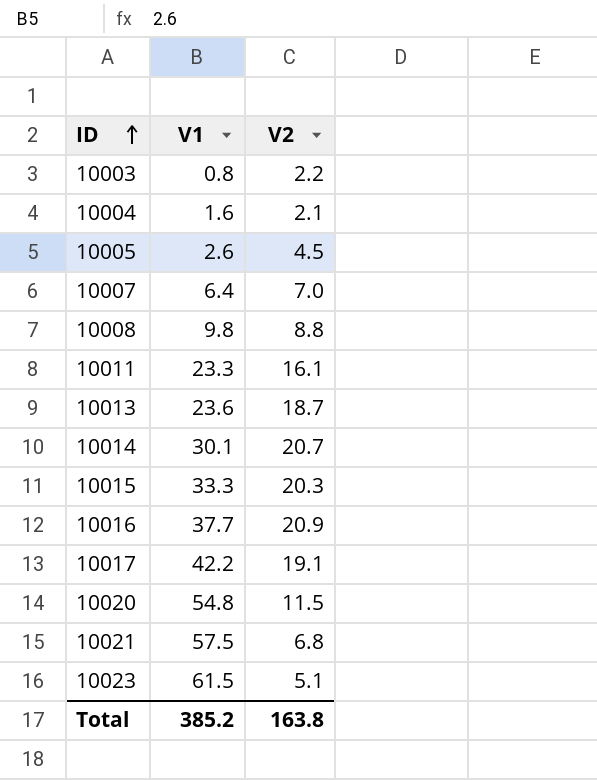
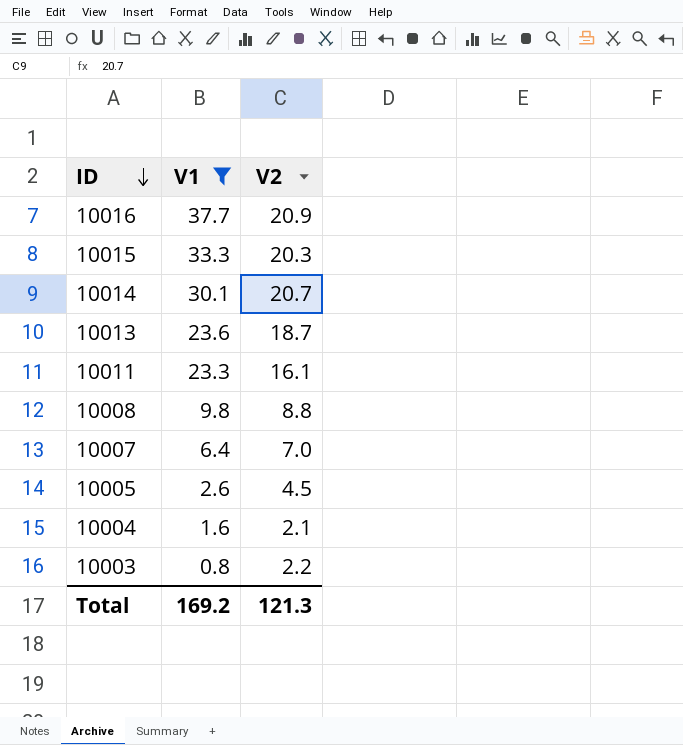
filter: none -> V1 <= 37.7
row order: ID ascending -> ID descending
Total | V1: 385.2 -> 169.2
Total | V2: 163.8 -> 121.3

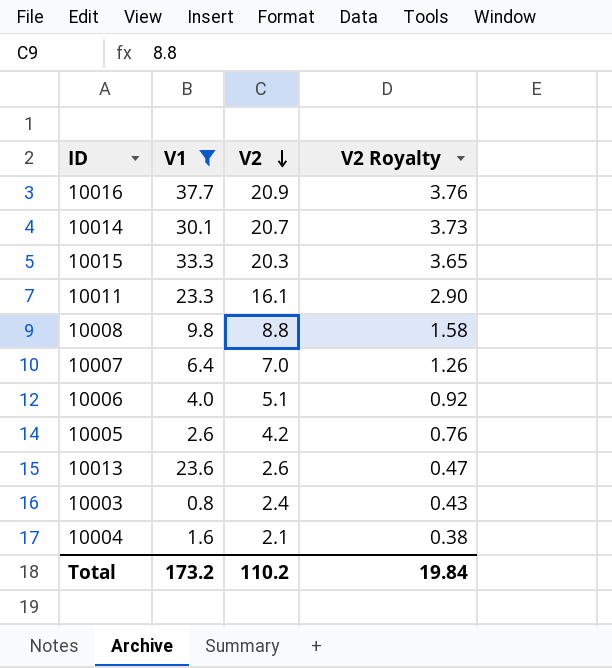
row order: ID descending -> V2 descending
column V2 Royalty | formula: none -> [V2] * 0.18
row 10006: none -> 4.0 | 5.1 | 0.92
10005 | V2: 4.5 -> 4.2
10013 | V2: 18.7 -> 2.6
10003 | V2: 2.2 -> 2.4
Total | V1: 169.2 -> 173.2
Total | V2: 121.3 -> 110.2

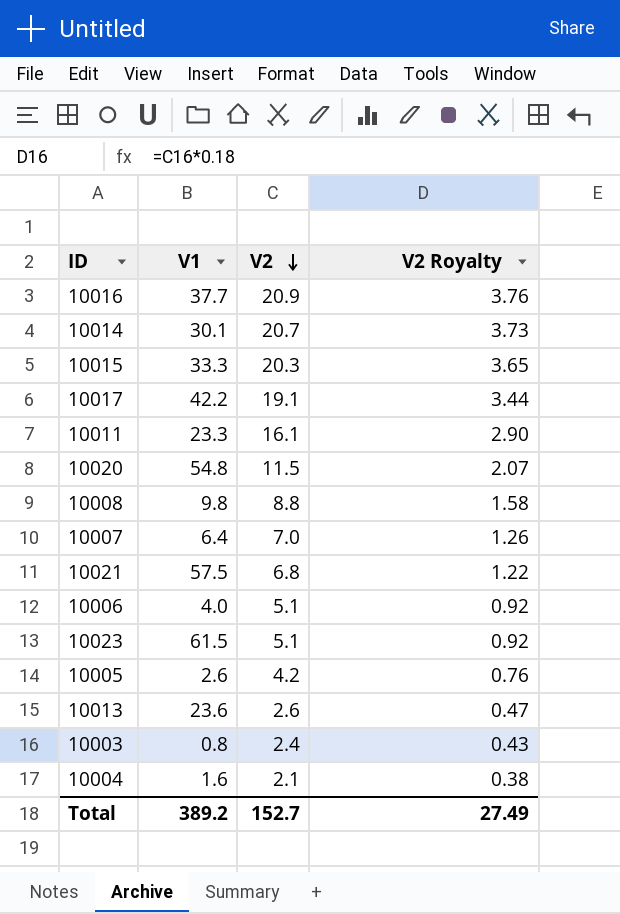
filter: V1 <= 37.7 -> none
Total | V1: 173.2 -> 389.2
Total | V2: 110.2 -> 152.7
Total | V2 Royalty: 19.84 -> 27.49

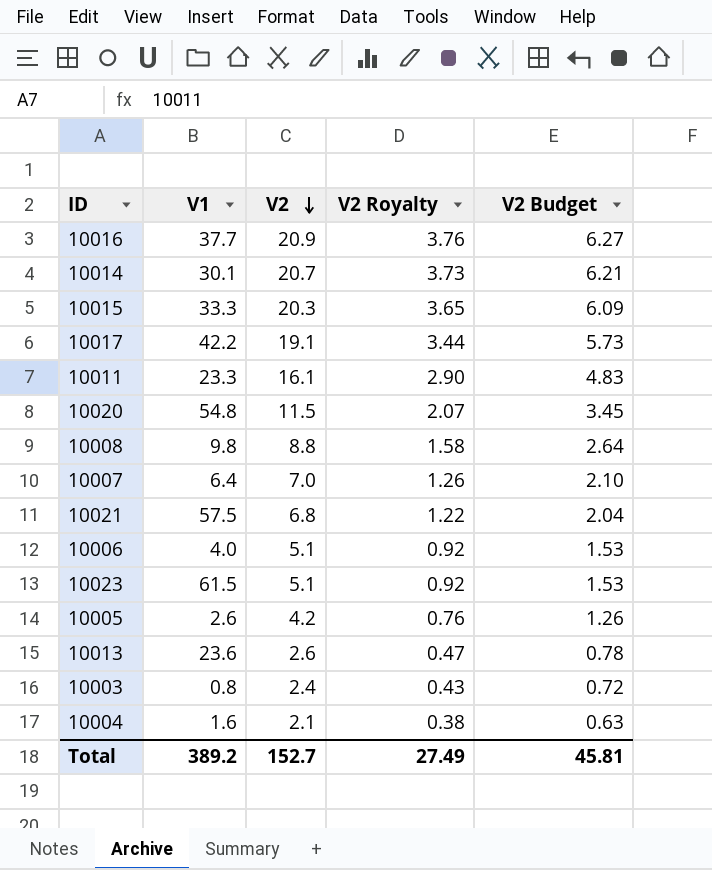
column V2 Budget | formula: none -> [V2] * 0.3

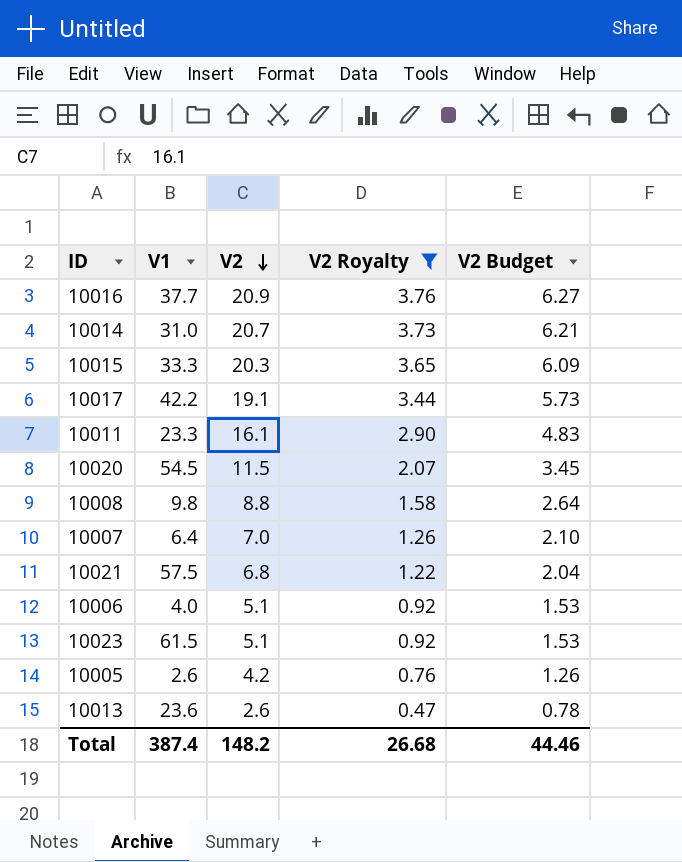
filter: none -> V2 Royalty >= 0.47
10014 | V1: 30.1 -> 31.0
10020 | V1: 54.8 -> 54.5
Total | V1: 389.2 -> 387.4
Total | V2: 152.7 -> 148.2
Total | V2 Royalty: 27.49 -> 26.68
Total | V2 Budget: 45.81 -> 44.46

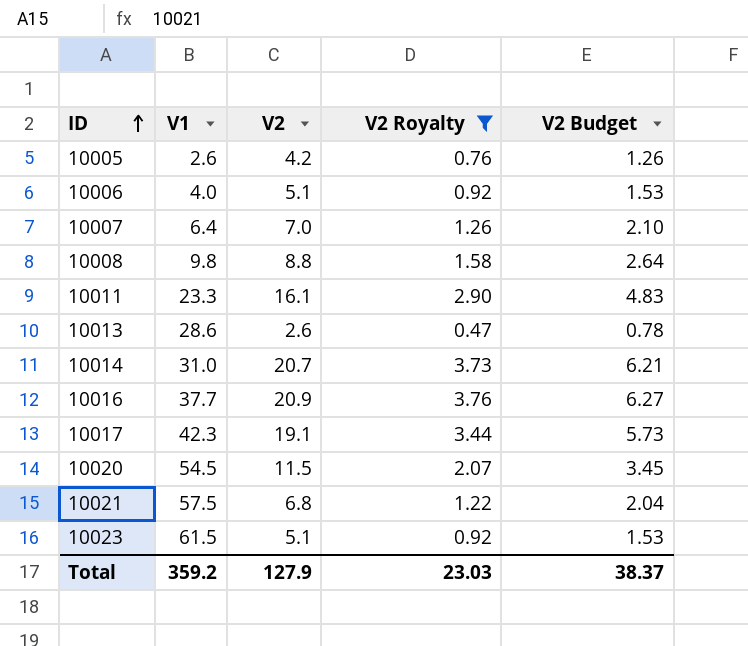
row order: V2 descending -> ID ascending
row 10015: 33.3 | 20.3 | 3.65 | 6.09 -> none
10013 | V1: 23.6 -> 28.6
10017 | V1: 42.2 -> 42.3
Total | V1: 387.4 -> 359.2
Total | V2: 148.2 -> 127.9
Total | V2 Royalty: 26.68 -> 23.03
Total | V2 Budget: 44.46 -> 38.37

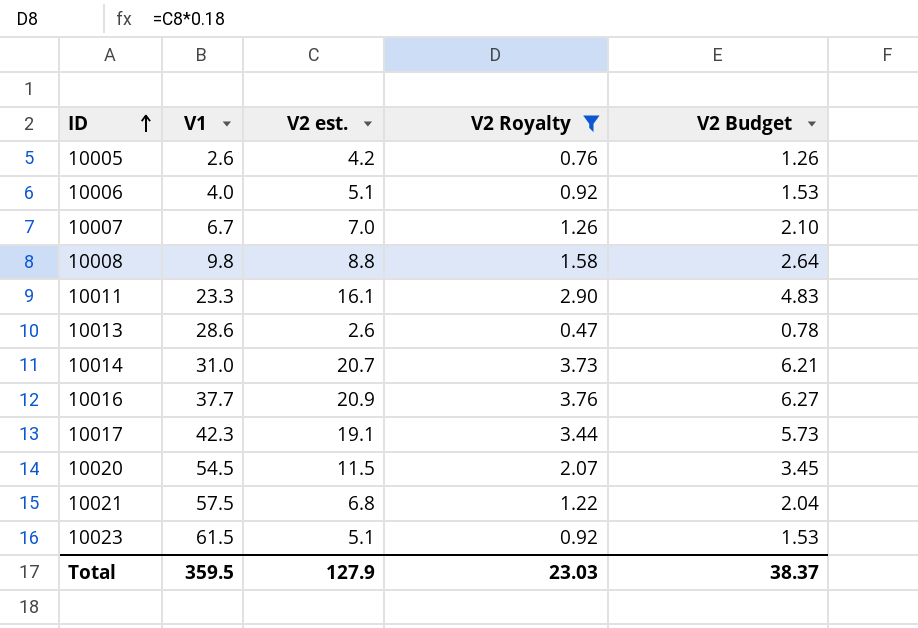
column name: V2 -> V2 est.
10007 | V1: 6.4 -> 6.7
Total | V1: 359.2 -> 359.5

